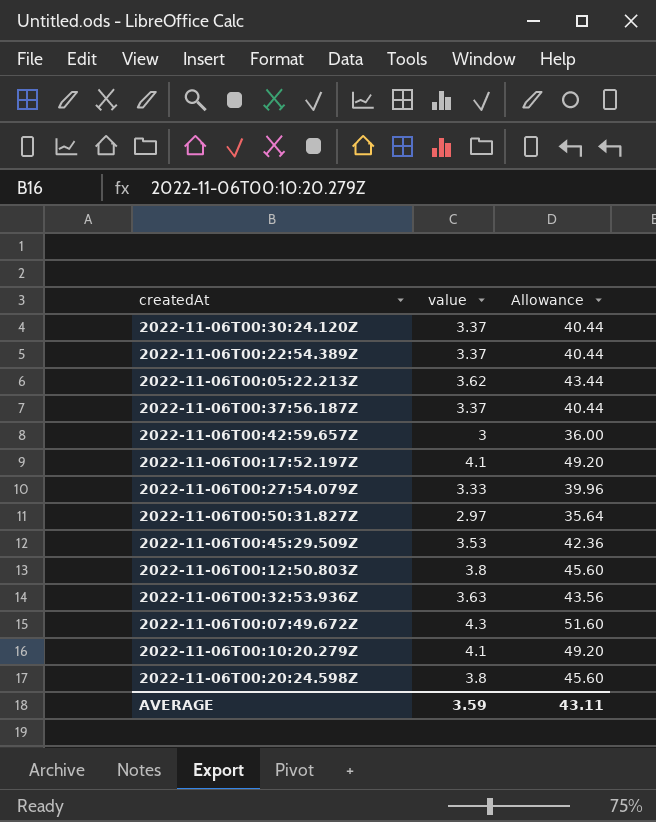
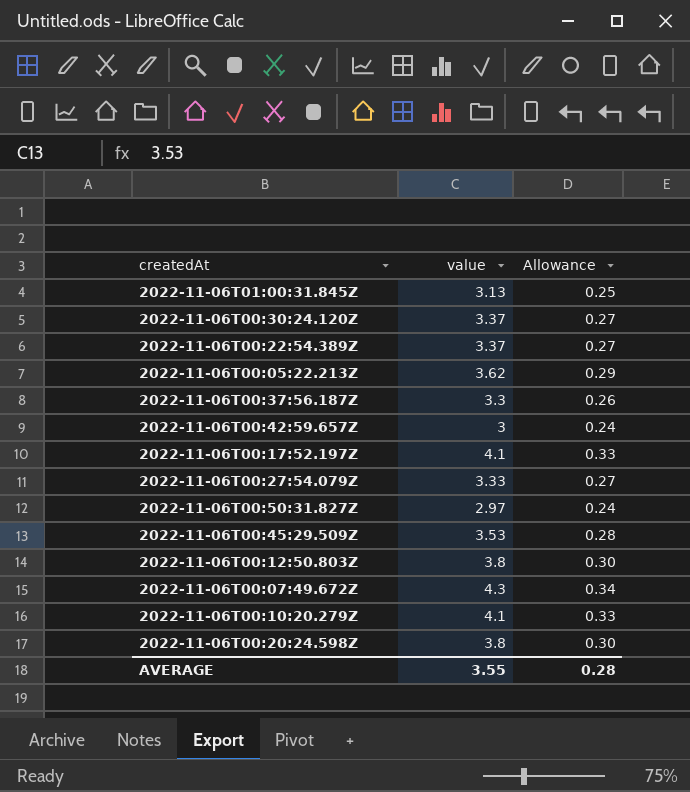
column Allowance | formula: [value] * 12 -> [value] * 0.08
row 2022-11-06T00:32:53.936Z: 3.63 | 43.56 -> none
row 2022-11-06T01:00:31.845Z: none -> 3.13 | 0.25
2022-11-06T00:37:56.187Z | value: 3.37 -> 3.3
AVERAGE | value: 3.59 -> 3.55
AVERAGE | Allowance: 43.11 -> 0.28

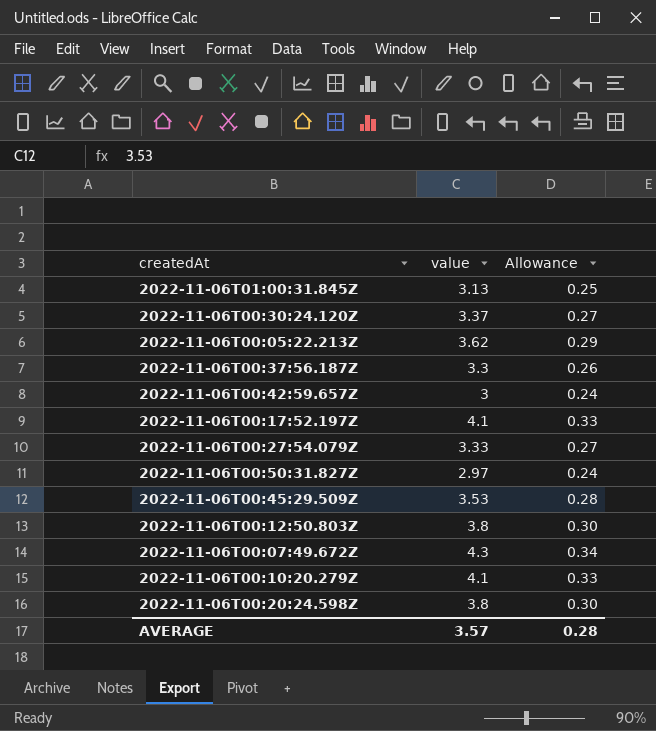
row 2022-11-06T00:22:54.389Z: 3.37 | 0.27 -> none
AVERAGE | value: 3.55 -> 3.57

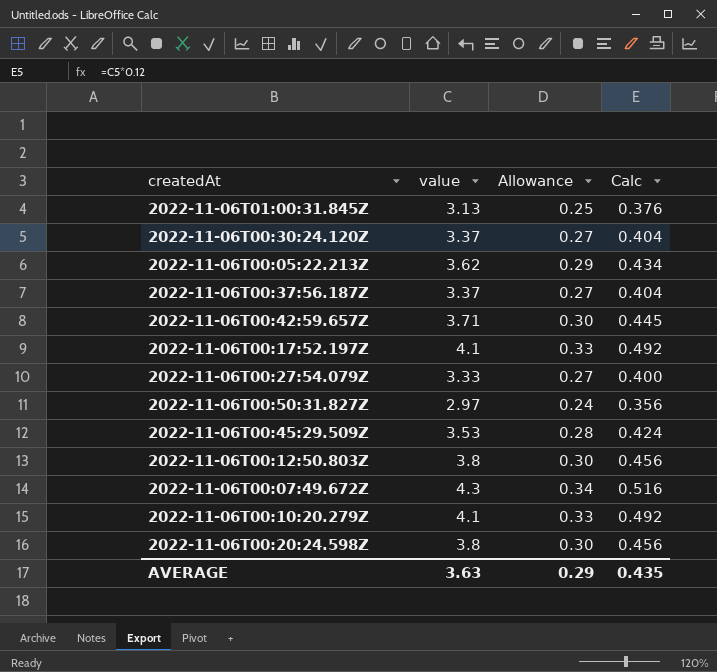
column Calc | formula: none -> [value] * 0.12
2022-11-06T00:37:56.187Z | value: 3.3 -> 3.37
2022-11-06T00:37:56.187Z | Allowance: 0.26 -> 0.27
2022-11-06T00:42:59.657Z | value: 3 -> 3.71
2022-11-06T00:42:59.657Z | Allowance: 0.24 -> 0.30
AVERAGE | value: 3.57 -> 3.63
AVERAGE | Allowance: 0.28 -> 0.29

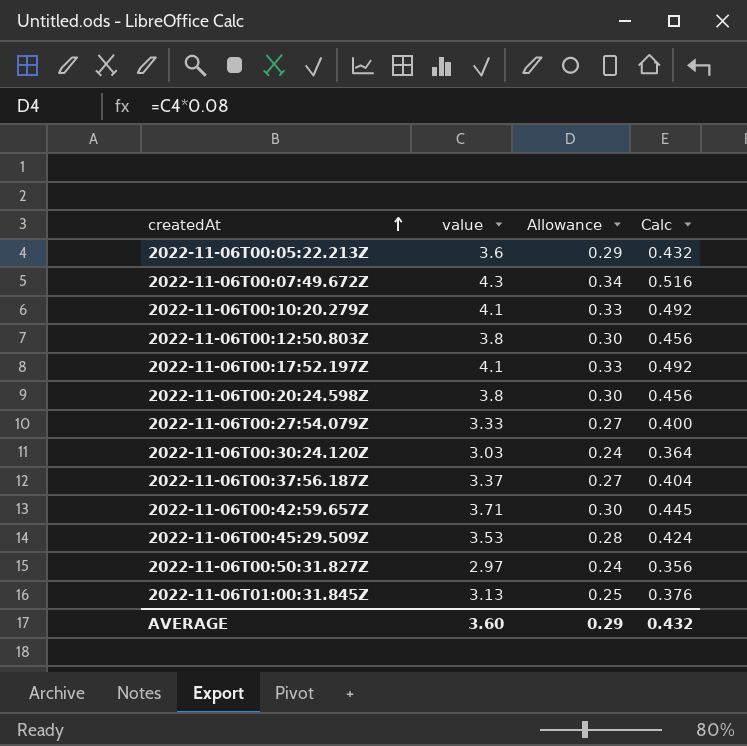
row order: none -> createdAt ascending
2022-11-06T00:05:22.213Z | value: 3.62 -> 3.6
2022-11-06T00:05:22.213Z | Calc: 0.434 -> 0.432
2022-11-06T00:30:24.120Z | value: 3.37 -> 3.03
2022-11-06T00:30:24.120Z | Allowance: 0.27 -> 0.24
2022-11-06T00:30:24.120Z | Calc: 0.404 -> 0.364
AVERAGE | value: 3.63 -> 3.60
AVERAGE | Calc: 0.435 -> 0.432

